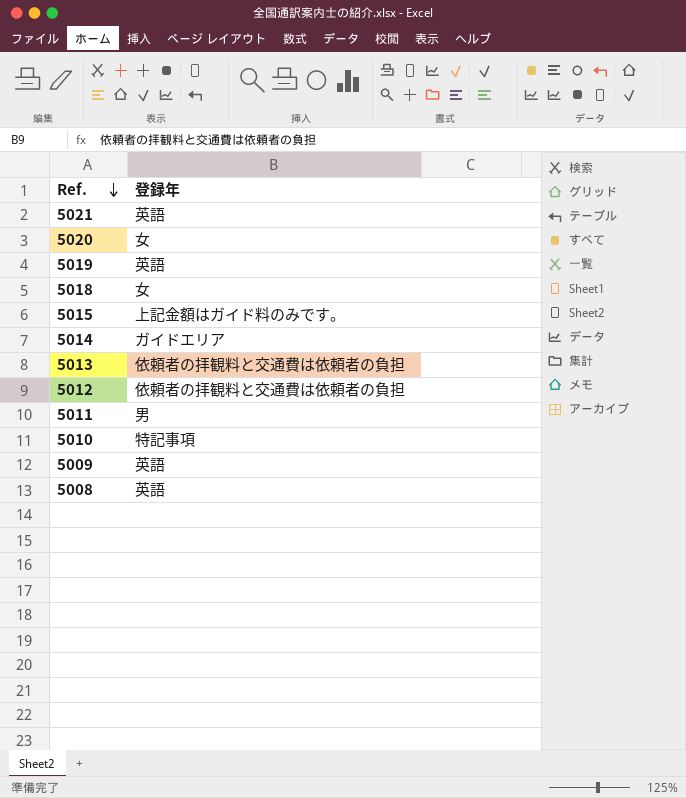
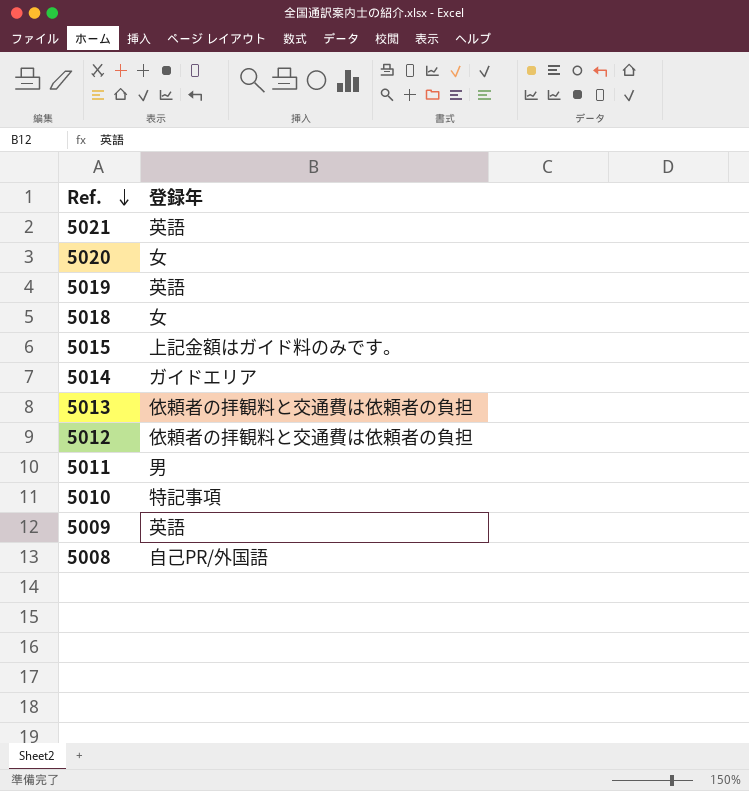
5008 | 登録年: 英語 -> 自己PR/外国語

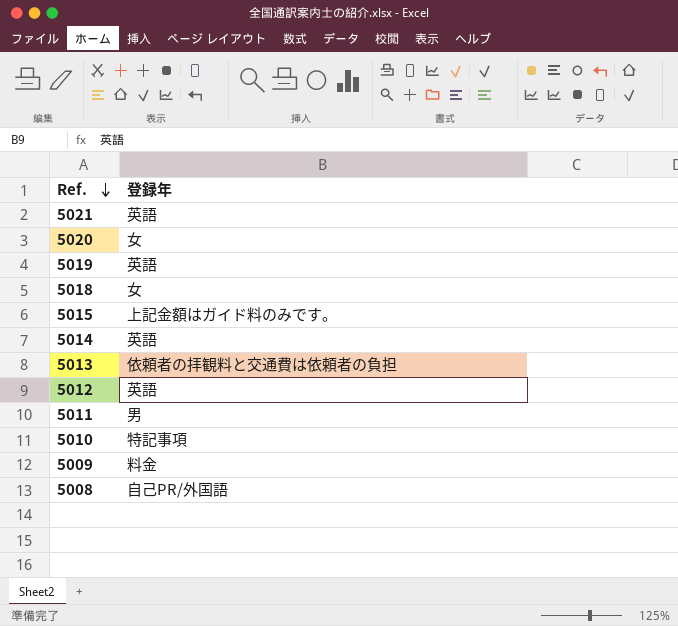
5014 | 登録年: ガイドエリア -> 英語
5012 | 登録年: 依頼者の拝観料と交通費は依頼者の負担 -> 英語
5009 | 登録年: 英語 -> 料金

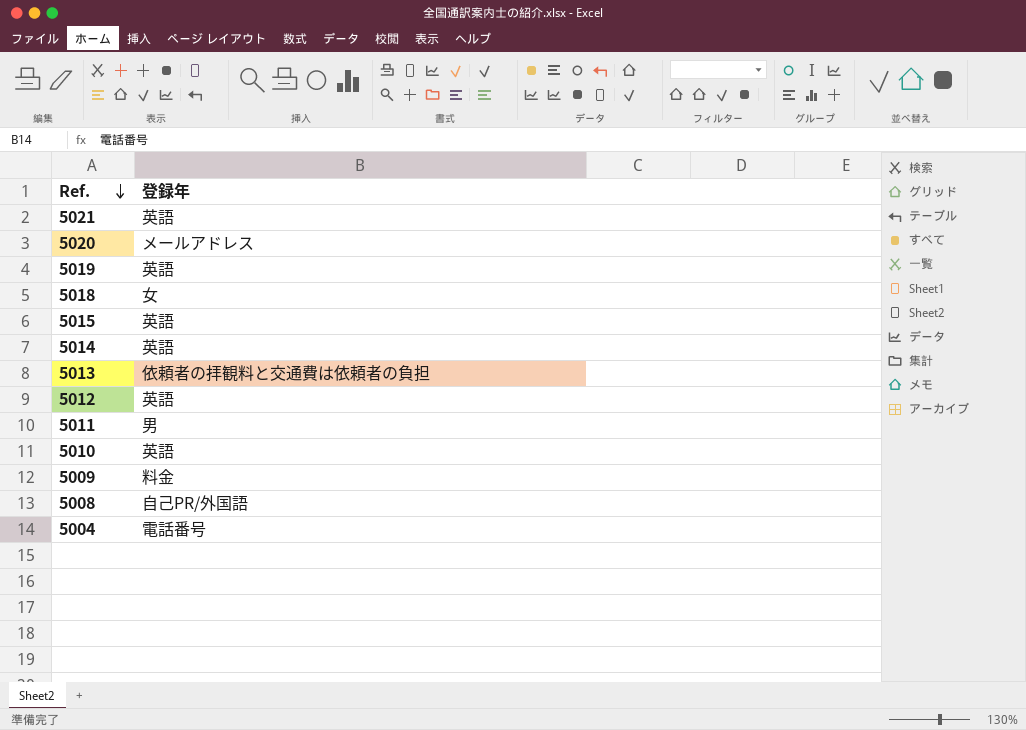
5020 | 登録年: 女 -> メールアドレス
5015 | 登録年: 上記金額はガイド料のみです。 -> 英語
5010 | 登録年: 特記事項 -> 英語
row 5004: none -> 電話番号

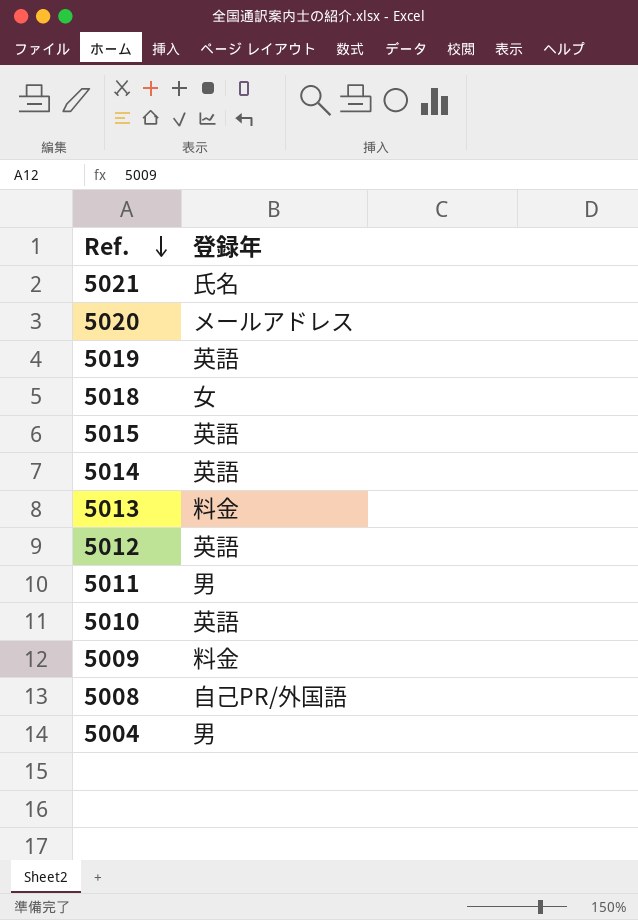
5021 | 登録年: 英語 -> 氏名
5013 | 登録年: 依頼者の拝観料と交通費は依頼者の負担 -> 料金
5004 | 登録年: 電話番号 -> 男

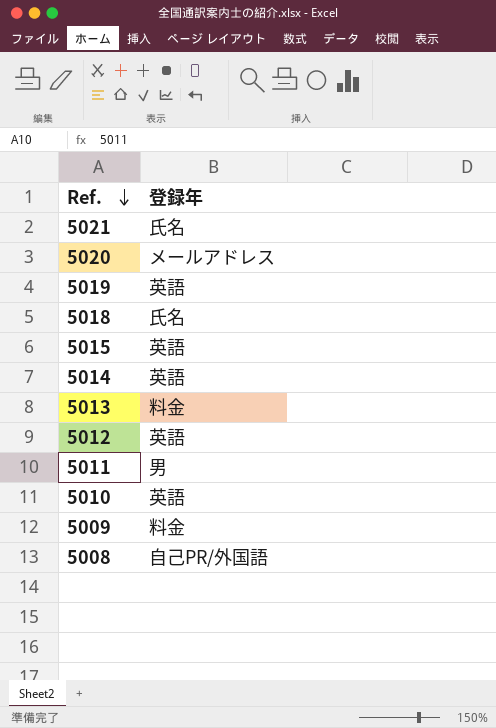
row 5004: 男 -> none
5018 | 登録年: 女 -> 氏名

